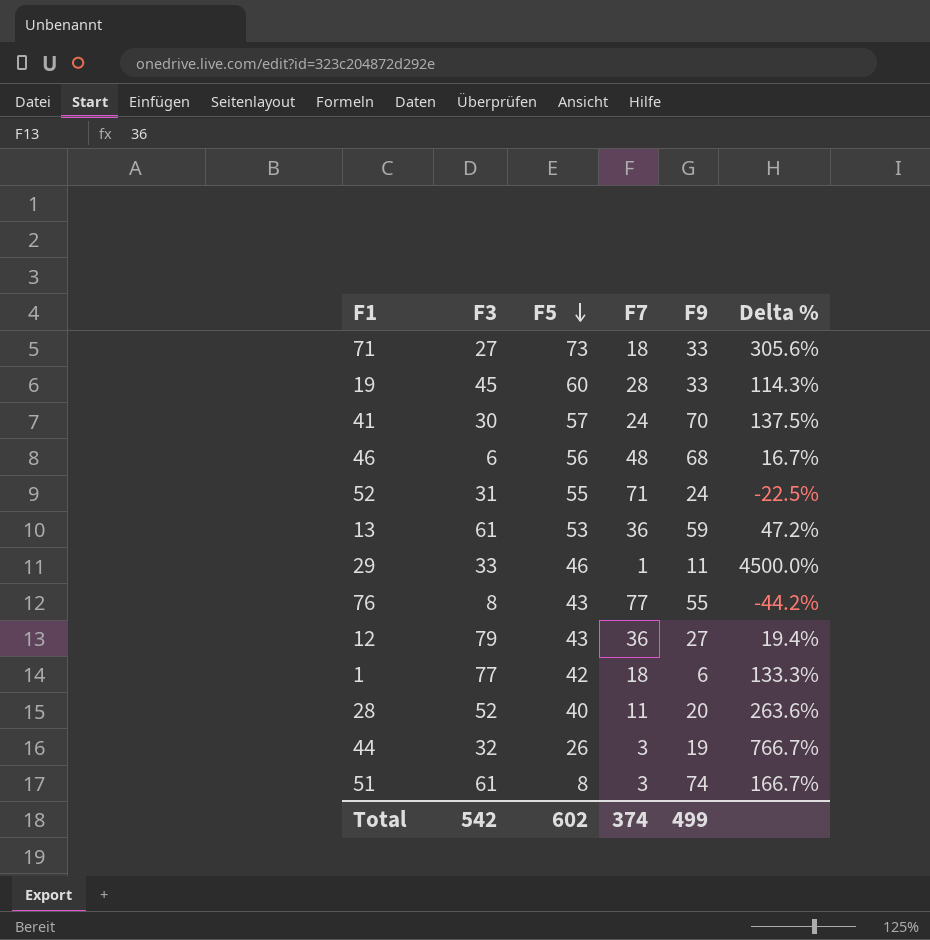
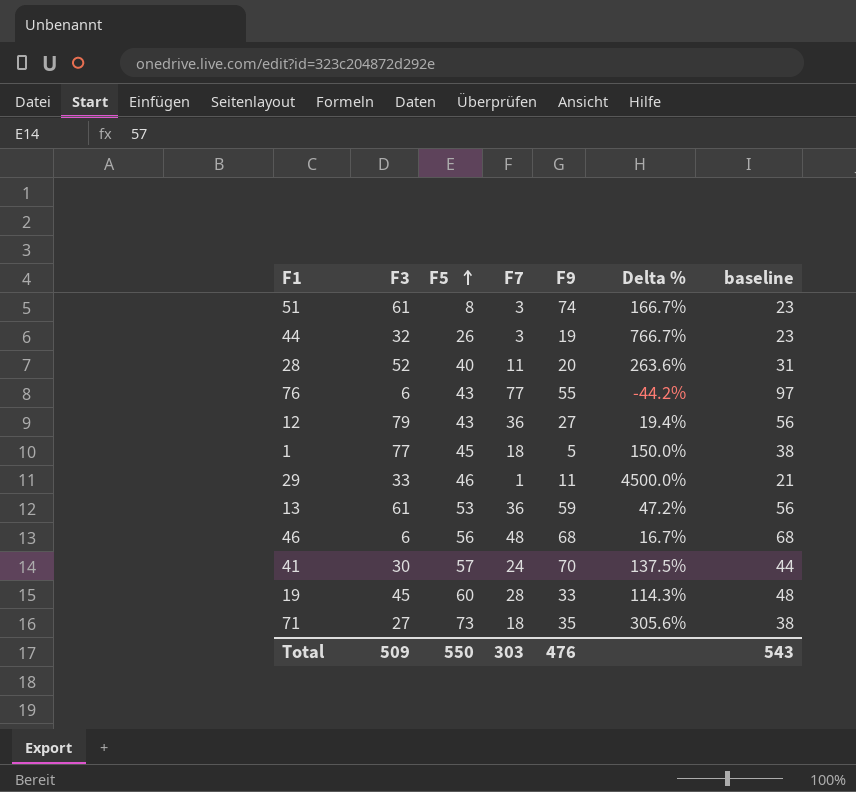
row order: F5 descending -> F5 ascending
column baseline | formula: none -> [F7] + 20
row 52: 31 | 55 | 71 | 24 | -22.5% -> none
76 | F3: 8 -> 6
1 | F5: 42 -> 45
1 | F9: 6 -> 5
1 | Delta %: 133.3% -> 150.0%
71 | F9: 33 -> 35
Total | F3: 542 -> 509
Total | F5: 602 -> 550
Total | F7: 374 -> 303
Total | F9: 499 -> 476

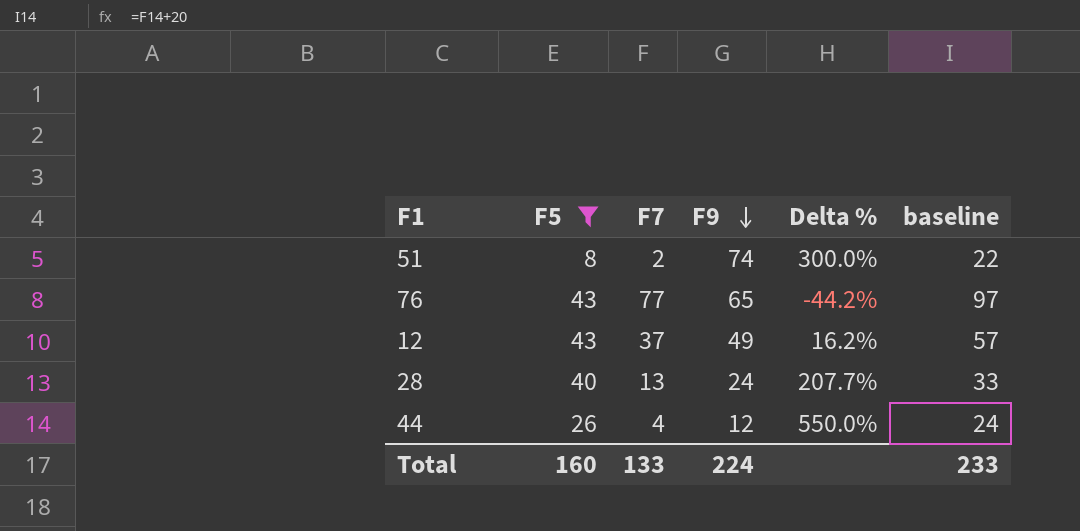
filter: none -> F5 <= 43
row order: F5 ascending -> F9 descending
column F3 | position: 2 -> none
51 | F7: 3 -> 2
51 | Delta %: 166.7% -> 300.0%
51 | baseline: 23 -> 22
76 | F9: 55 -> 65
12 | F7: 36 -> 37
12 | F9: 27 -> 49
12 | Delta %: 19.4% -> 16.2%
12 | baseline: 56 -> 57
28 | F7: 11 -> 13
28 | F9: 20 -> 24
28 | Delta %: 263.6% -> 207.7%
28 | baseline: 31 -> 33
44 | F7: 3 -> 4
44 | F9: 19 -> 12
44 | Delta %: 766.7% -> 550.0%
44 | baseline: 23 -> 24
Total | F5: 550 -> 160
Total | F7: 303 -> 133
Total | F9: 476 -> 224
Total | baseline: 543 -> 233

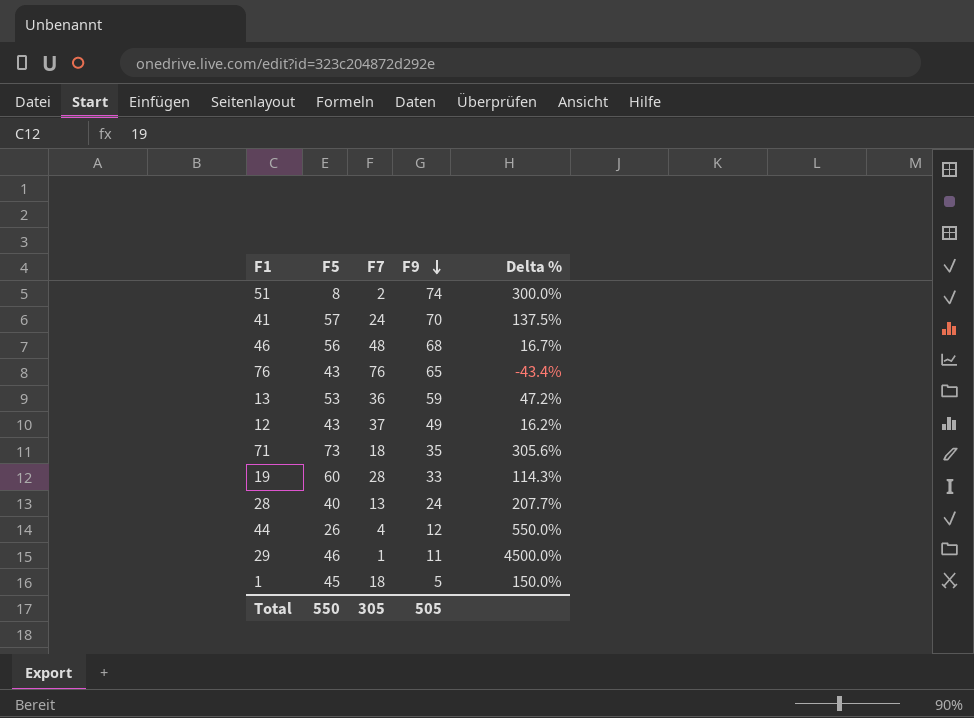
filter: F5 <= 43 -> none
column baseline | formula: [F7] + 20 -> none
76 | F7: 77 -> 76
76 | Delta %: -44.2% -> -43.4%
Total | F5: 160 -> 550
Total | F7: 133 -> 305
Total | F9: 224 -> 505

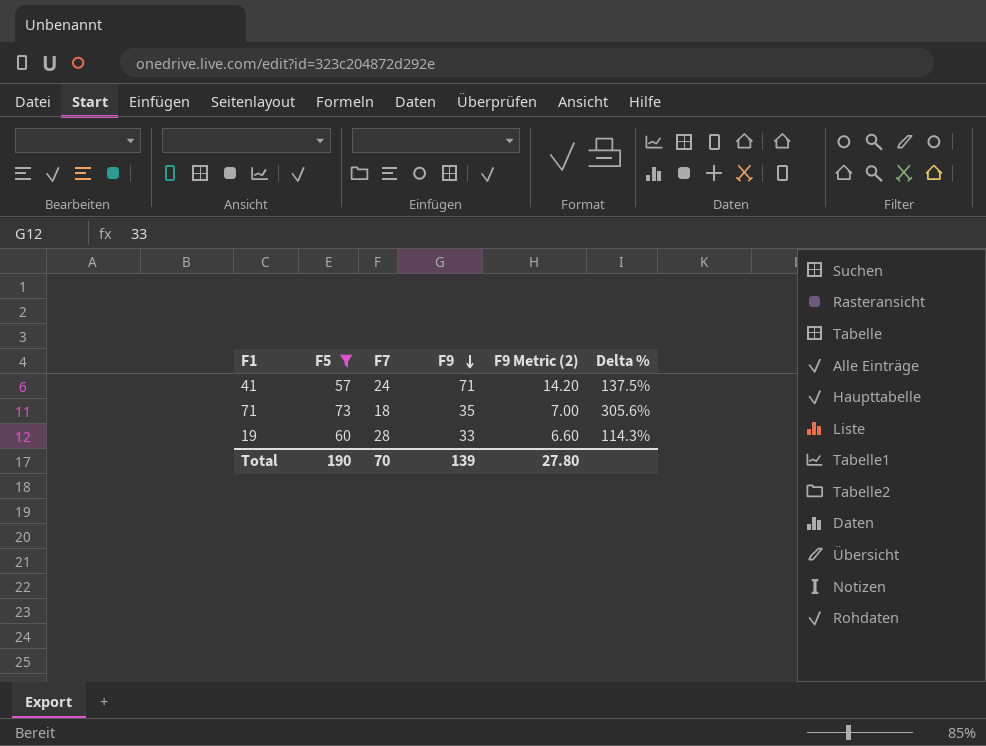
filter: none -> F5 >= 57
column F9 Metric (2) | formula: none -> [F9] * 0.2
41 | F9: 70 -> 71
Total | F5: 550 -> 190
Total | F7: 305 -> 70
Total | F9: 505 -> 139

